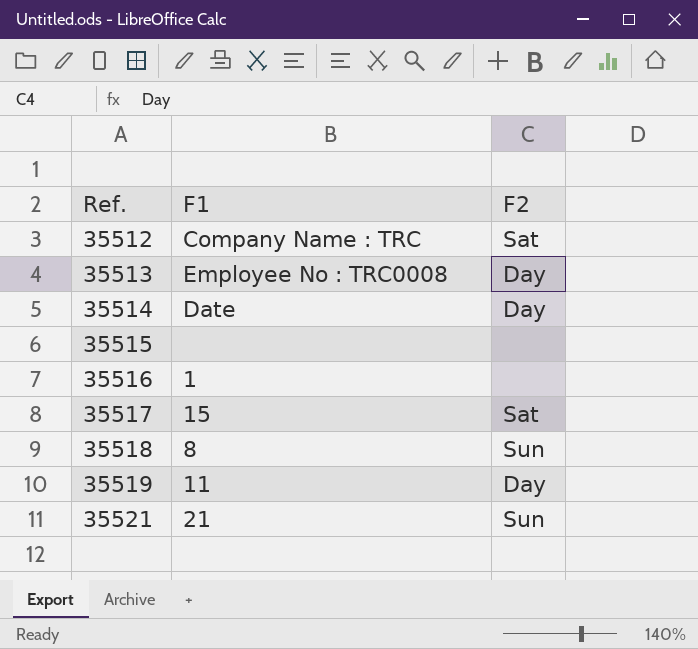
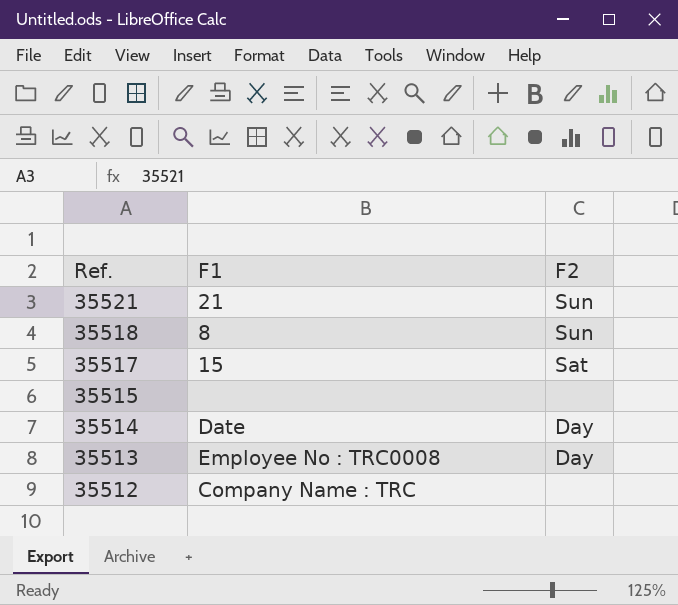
row order: Ref. ascending -> Ref. descending
row 35516: 1 | none -> none
row 35519: 11 | Day -> none
35512 | F2: Sat -> none

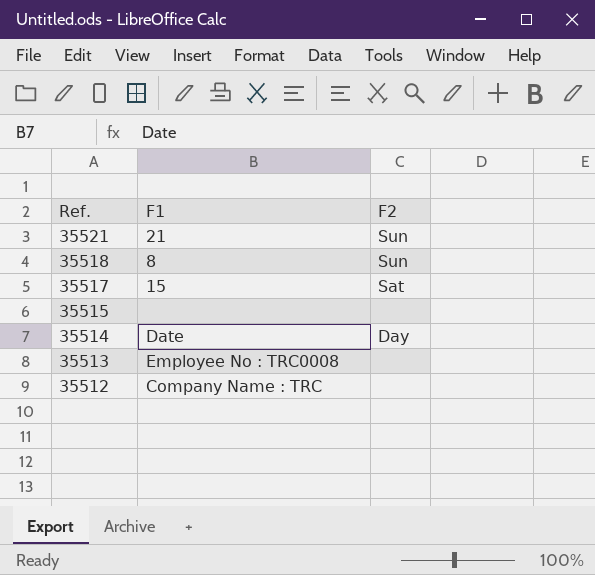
35513 | F2: Day -> none

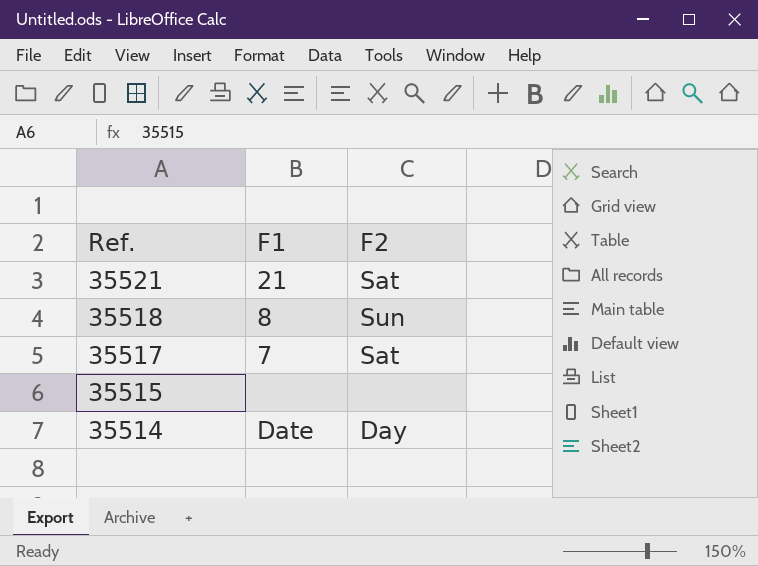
row 35513: Employee No : TRC0008 | none -> none
row 35512: Company Name : TRC | none -> none
35521 | F2: Sun -> Sat
35517 | F1: 15 -> 7

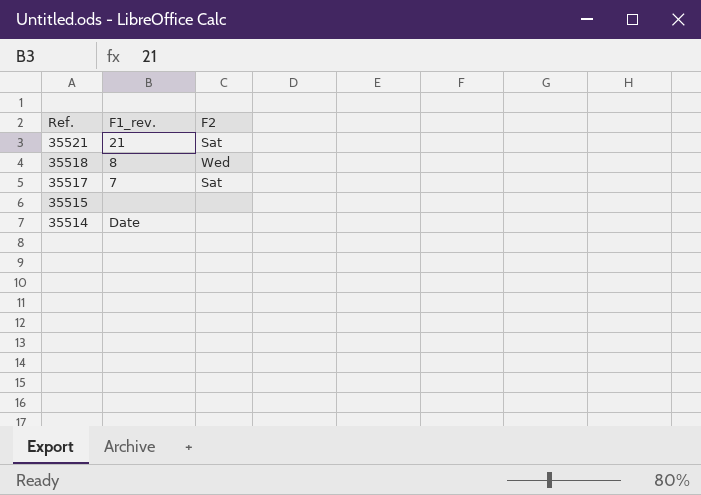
column name: F1 -> F1_rev.
35518 | F2: Sun -> Wed
35514 | F2: Day -> none

